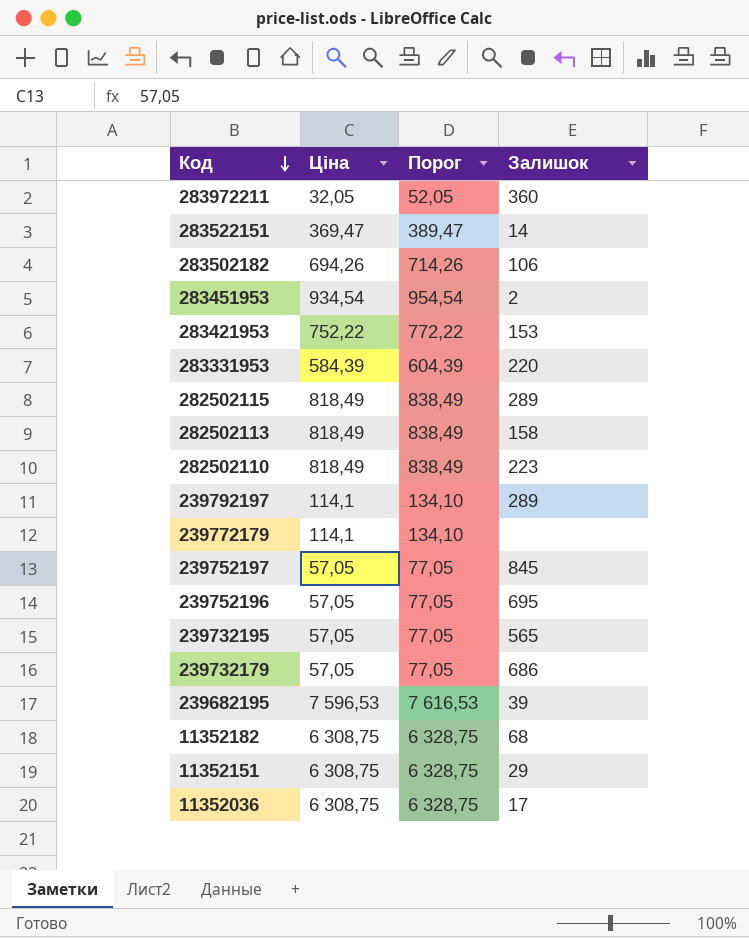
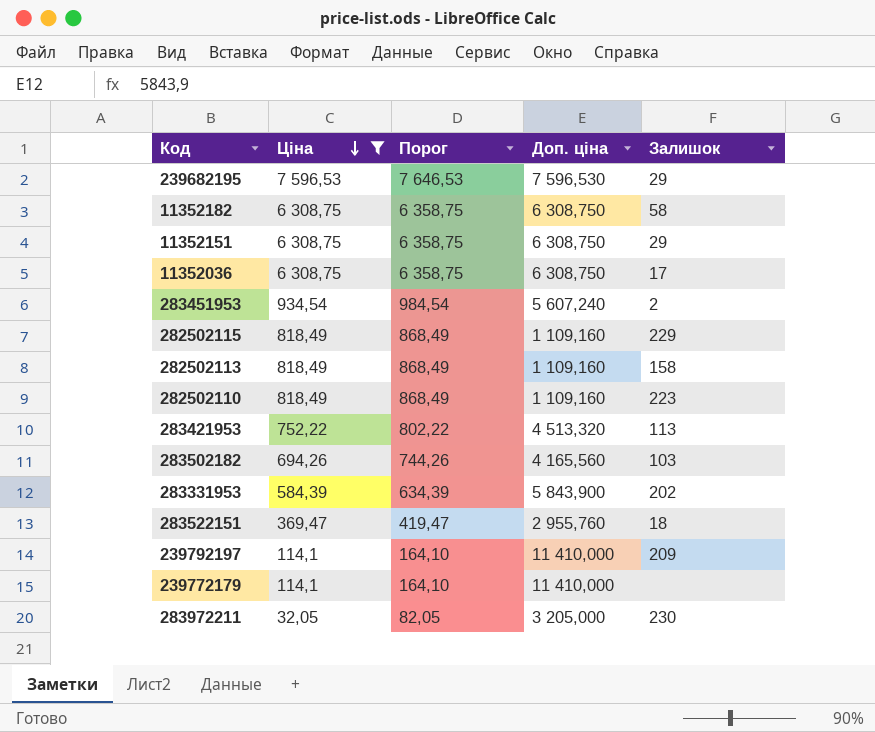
filter: none -> Ціна != 57,05
row order: Код descending -> Ціна descending
column Порог | formula: [Ціна] + 20 -> [Ціна] + 50
column Доп. ціна | position: none -> 4
239682195 | Залишок: 39 -> 29
11352182 | Залишок: 68 -> 58
282502115 | Залишок: 289 -> 229
283421953 | Залишок: 153 -> 113
283502182 | Залишок: 106 -> 103
283331953 | Залишок: 220 -> 202
283522151 | Залишок: 14 -> 18
239792197 | Залишок: 289 -> 209
283972211 | Залишок: 360 -> 230

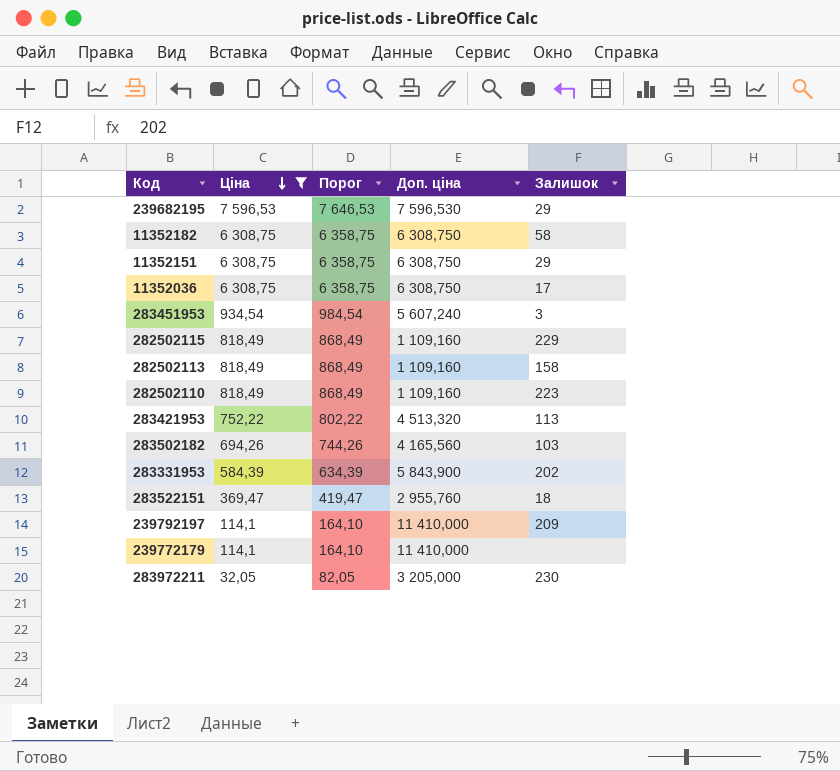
283451953 | Залишок: 2 -> 3

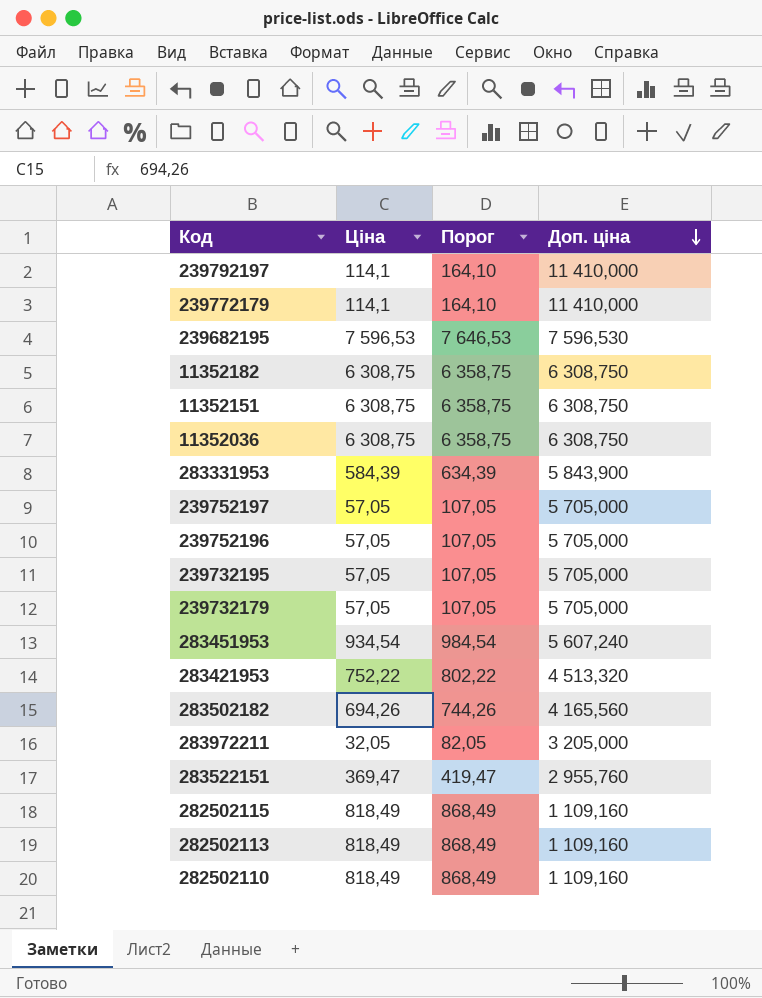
filter: Ціна != 57,05 -> none
row order: Ціна descending -> Доп. ціна descending
column Залишок | position: 5 -> none

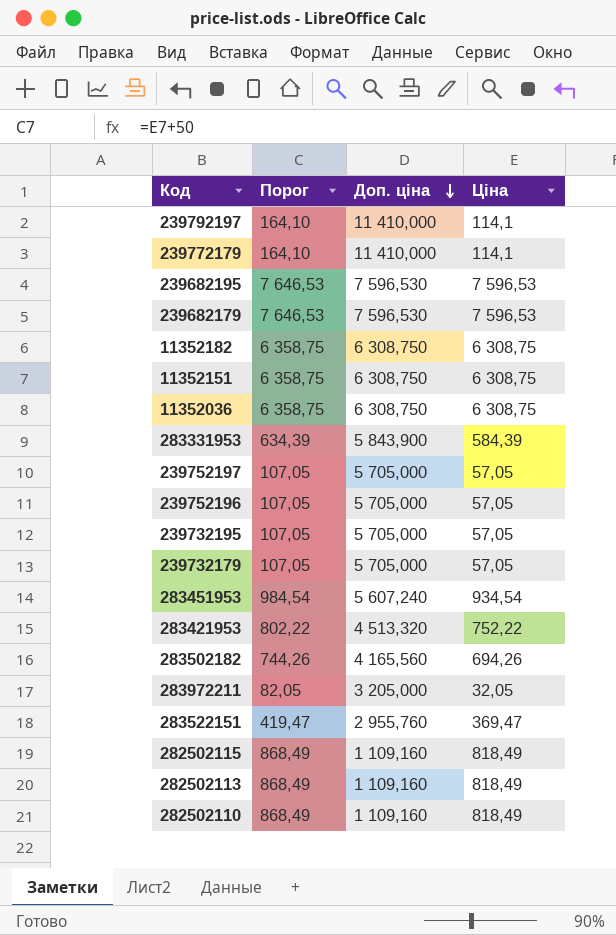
column Ціна | position: 2 -> 4
row 239682179: none -> 7 646,53 | 7 596,530 | 7 596,53

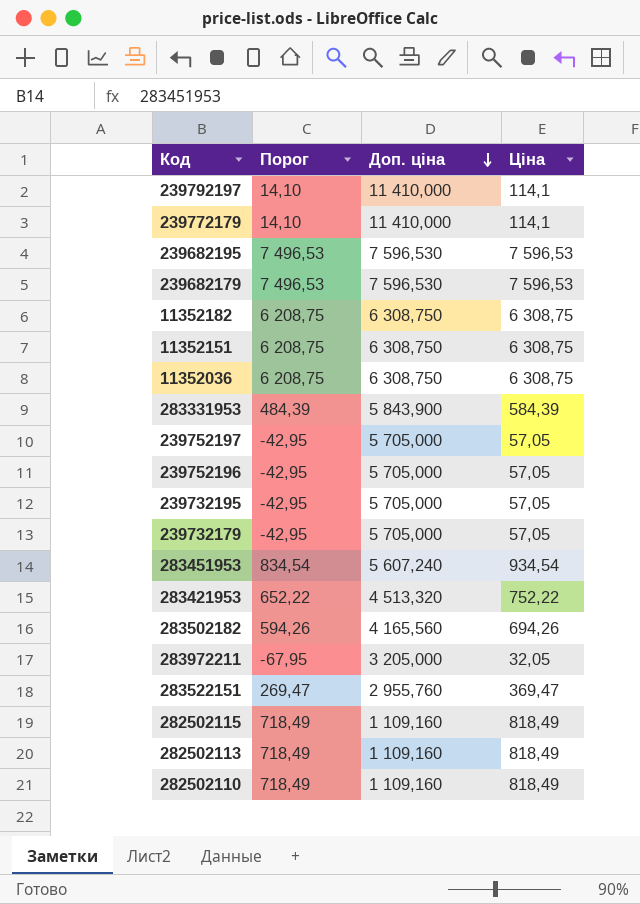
column Порог | formula: [Ціна] + 50 -> [Ціна] - 100

